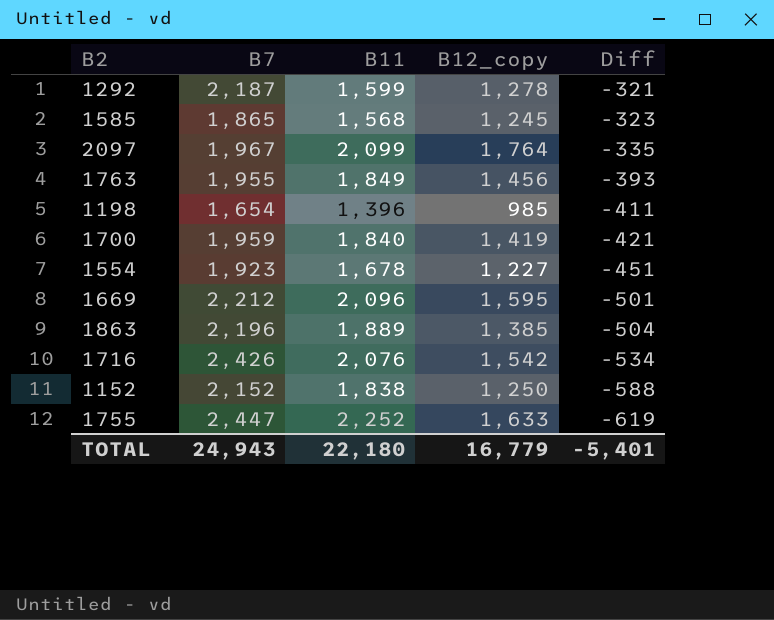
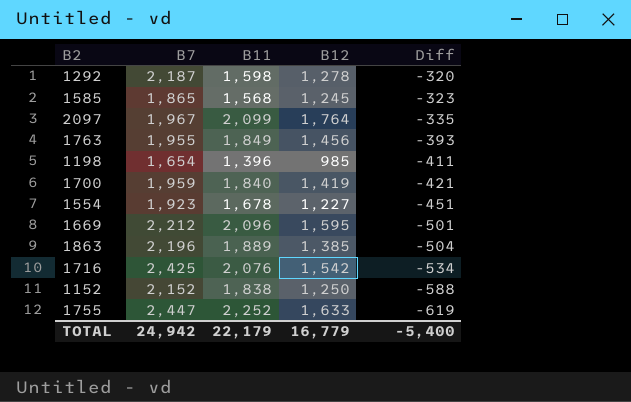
column name: B12_copy -> B12
1292 | B11: 1,599 -> 1,598
1292 | Diff: -321 -> -320
1716 | B7: 2,426 -> 2,425
TOTAL | B7: 24,943 -> 24,942
TOTAL | B11: 22,180 -> 22,179
TOTAL | Diff: -5,401 -> -5,400

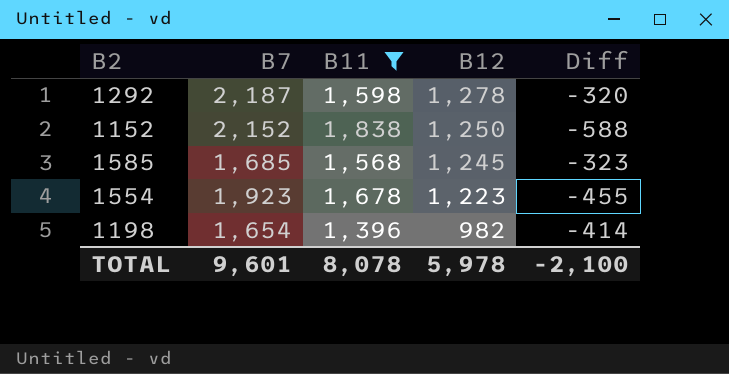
filter: none -> B11 <= 1,838
row order: Diff descending -> B12 descending
1585 | B7: 1,865 -> 1,685
1554 | B12: 1,227 -> 1,223
1554 | Diff: -451 -> -455
1198 | B12: 985 -> 982
1198 | Diff: -411 -> -414
TOTAL | B7: 24,942 -> 9,601
TOTAL | B11: 22,179 -> 8,078
TOTAL | B12: 16,779 -> 5,978
TOTAL | Diff: -5,400 -> -2,100

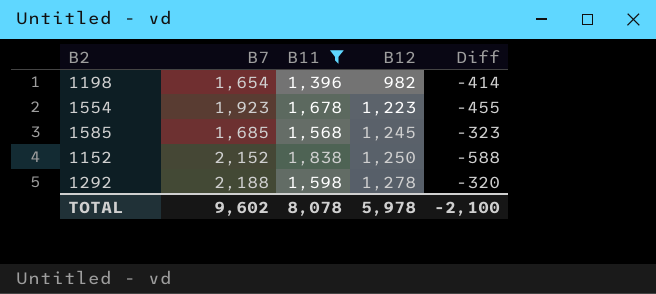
row order: B12 descending -> B12 ascending
1292 | B7: 2,187 -> 2,188
TOTAL | B7: 9,601 -> 9,602

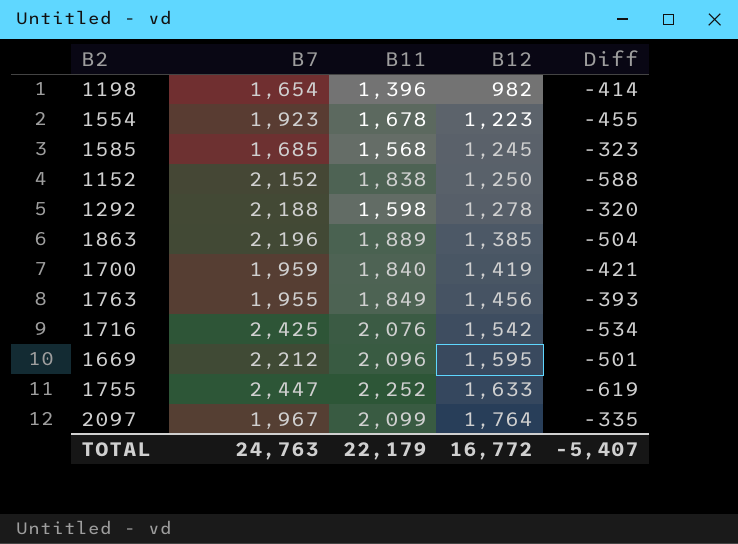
filter: B11 <= 1,838 -> none
TOTAL | B7: 9,602 -> 24,763
TOTAL | B11: 8,078 -> 22,179
TOTAL | B12: 5,978 -> 16,772
TOTAL | Diff: -2,100 -> -5,407

